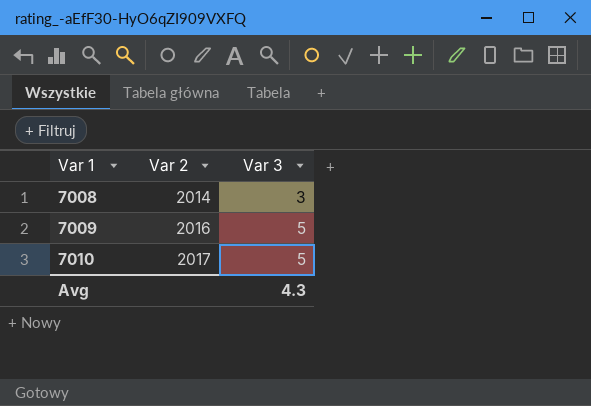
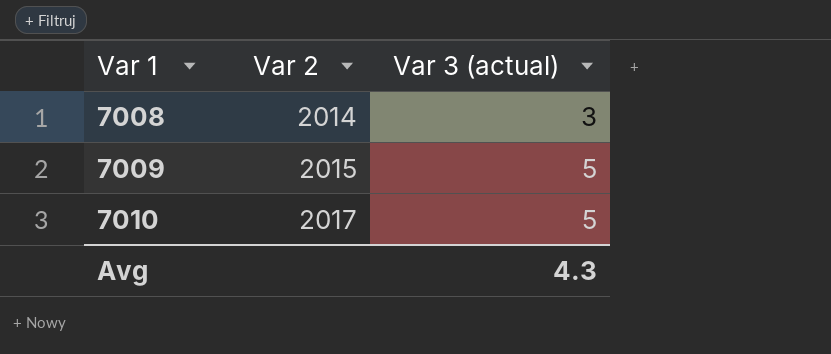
column name: Var 3 -> Var 3 (actual)
7009 | Var 2: 2016 -> 2015

